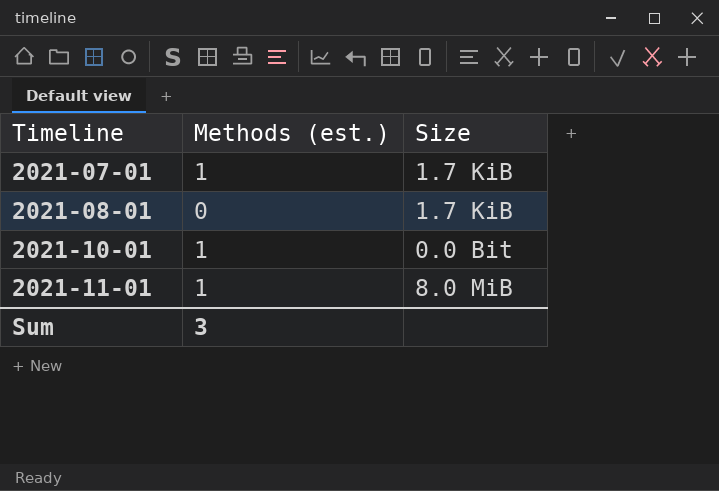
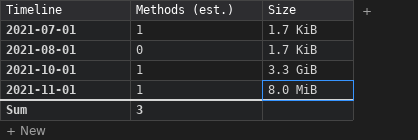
2021-10-01 | Size: 0.0 Bit -> 3.3 GiB

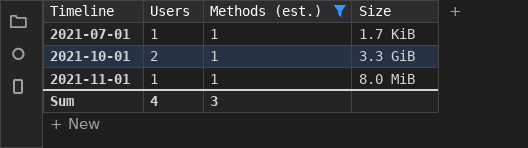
filter: none -> Methods (est.) = 1
column Users | position: none -> 2

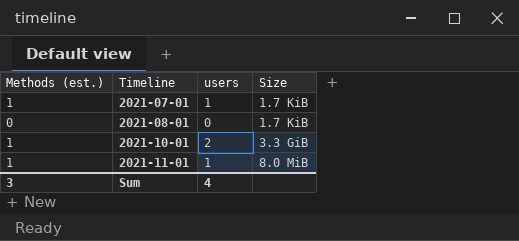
filter: Methods (est.) = 1 -> none
column Methods (est.) | position: 3 -> 1
column name: Users -> users

